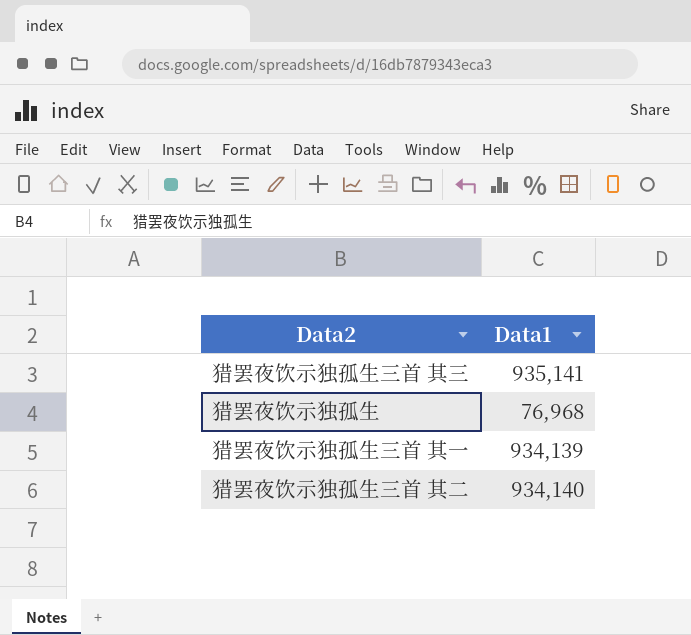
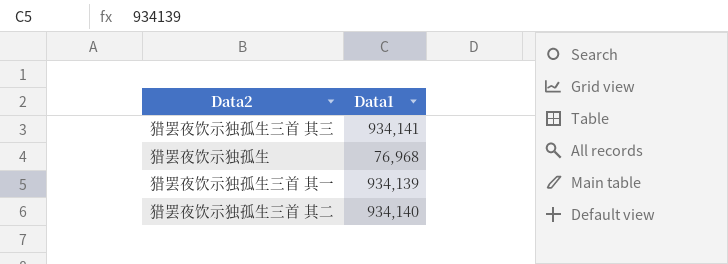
猎罢夜饮示独孤生三首 其三 | Data1: 935,141 -> 934,141

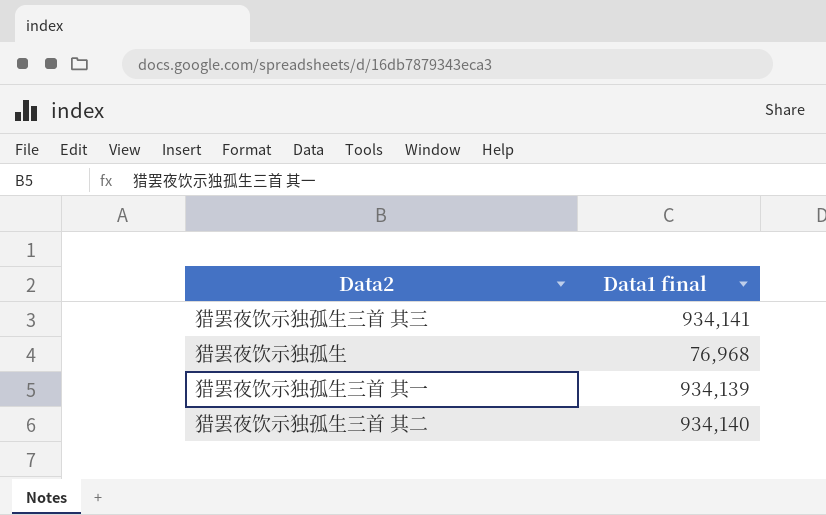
column name: Data1 -> Data1 final

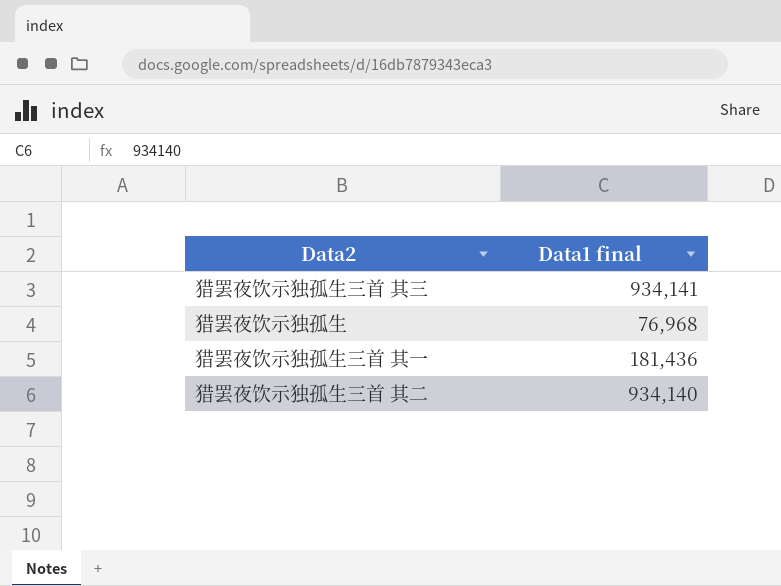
猎罢夜饮示独孤生三首 其一 | Data1 final: 934,139 -> 181,436

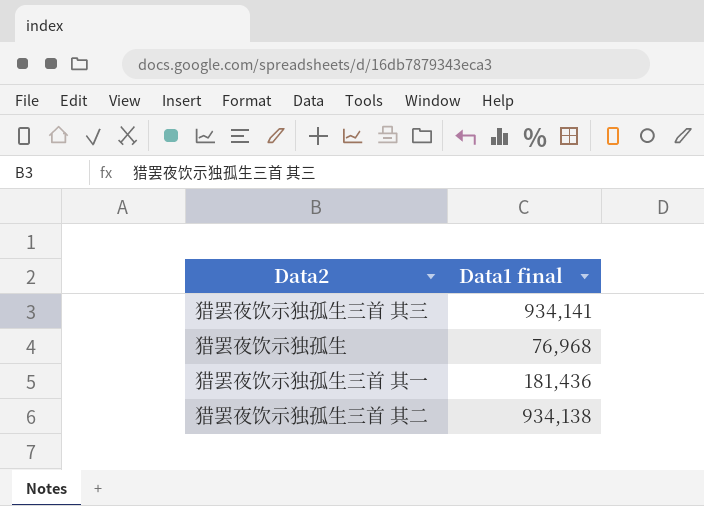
猎罢夜饮示独孤生三首 其二 | Data1 final: 934,140 -> 934,138

